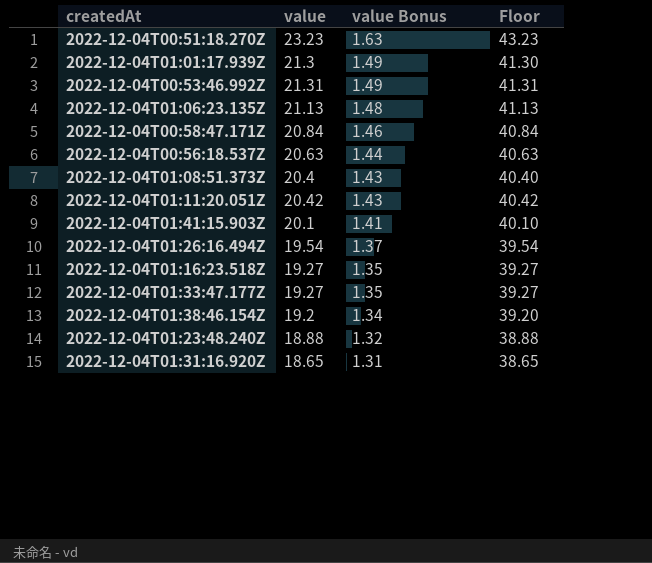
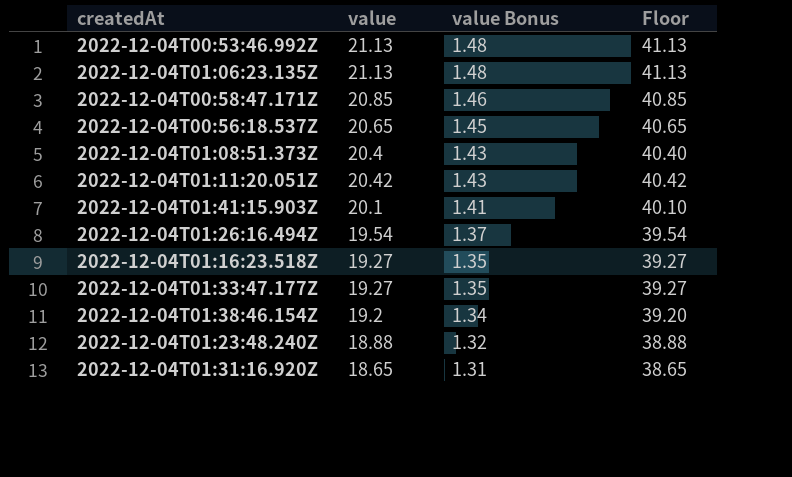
row 2022-12-04T00:51:18.270Z: 23.23 | 1.63 | 43.23 -> none
row 2022-12-04T01:01:17.939Z: 21.3 | 1.49 | 41.30 -> none
2022-12-04T00:53:46.992Z | value: 21.31 -> 21.13
2022-12-04T00:53:46.992Z | value Bonus: 1.49 -> 1.48
2022-12-04T00:53:46.992Z | Floor: 41.31 -> 41.13
2022-12-04T00:58:47.171Z | value: 20.84 -> 20.85
2022-12-04T00:58:47.171Z | Floor: 40.84 -> 40.85
2022-12-04T00:56:18.537Z | value: 20.63 -> 20.65
2022-12-04T00:56:18.537Z | value Bonus: 1.44 -> 1.45
2022-12-04T00:56:18.537Z | Floor: 40.63 -> 40.65

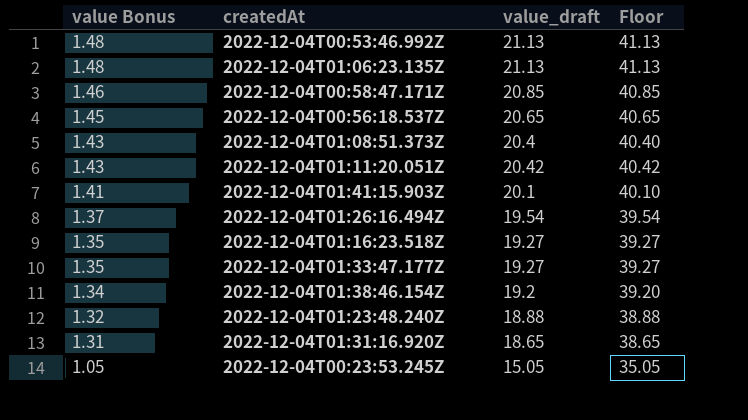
column value Bonus | position: 3 -> 1
column name: value -> value_draft
row 2022-12-04T00:23:53.245Z: none -> 1.05 | 15.05 | 35.05

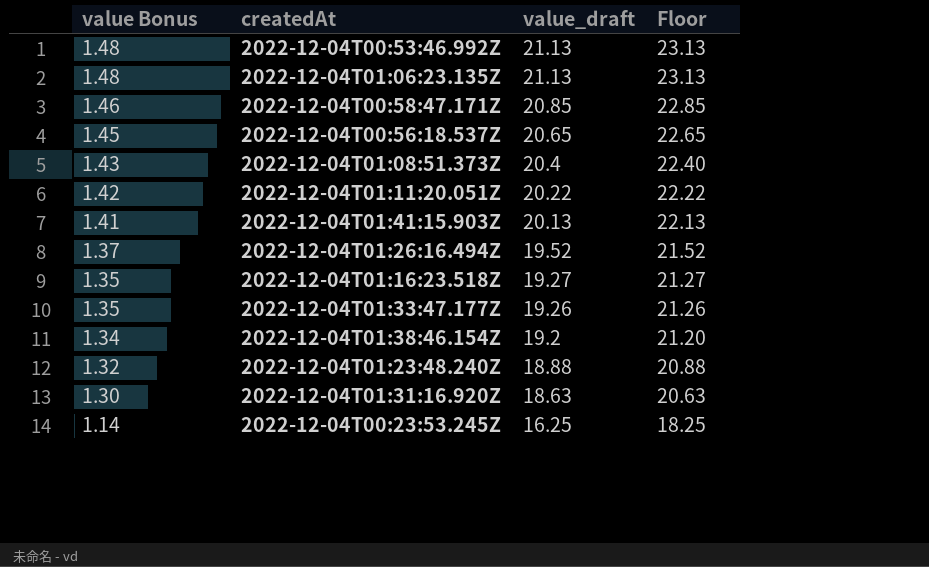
column Floor | formula: [value_draft] + 20 -> [value_draft] + 2
2022-12-04T01:11:20.051Z | value Bonus: 1.43 -> 1.42
2022-12-04T01:11:20.051Z | value_draft: 20.42 -> 20.22
2022-12-04T01:41:15.903Z | value_draft: 20.1 -> 20.13
2022-12-04T01:26:16.494Z | value_draft: 19.54 -> 19.52
2022-12-04T01:33:47.177Z | value_draft: 19.27 -> 19.26
2022-12-04T01:31:16.920Z | value Bonus: 1.31 -> 1.30
2022-12-04T01:31:16.920Z | value_draft: 18.65 -> 18.63
2022-12-04T00:23:53.245Z | value Bonus: 1.05 -> 1.14
2022-12-04T00:23:53.245Z | value_draft: 15.05 -> 16.25

